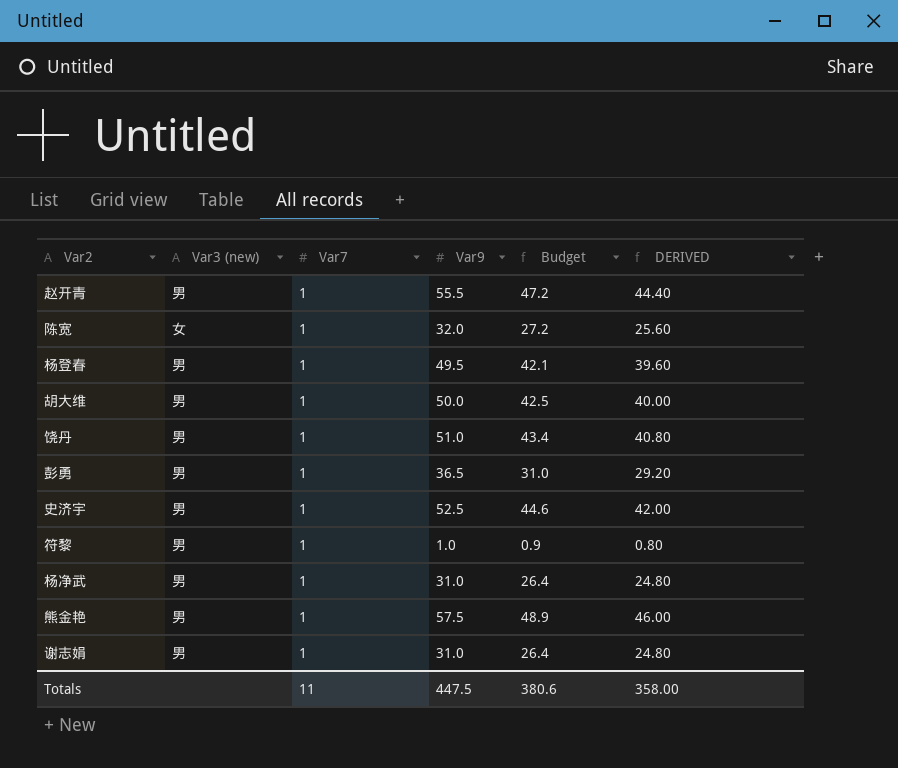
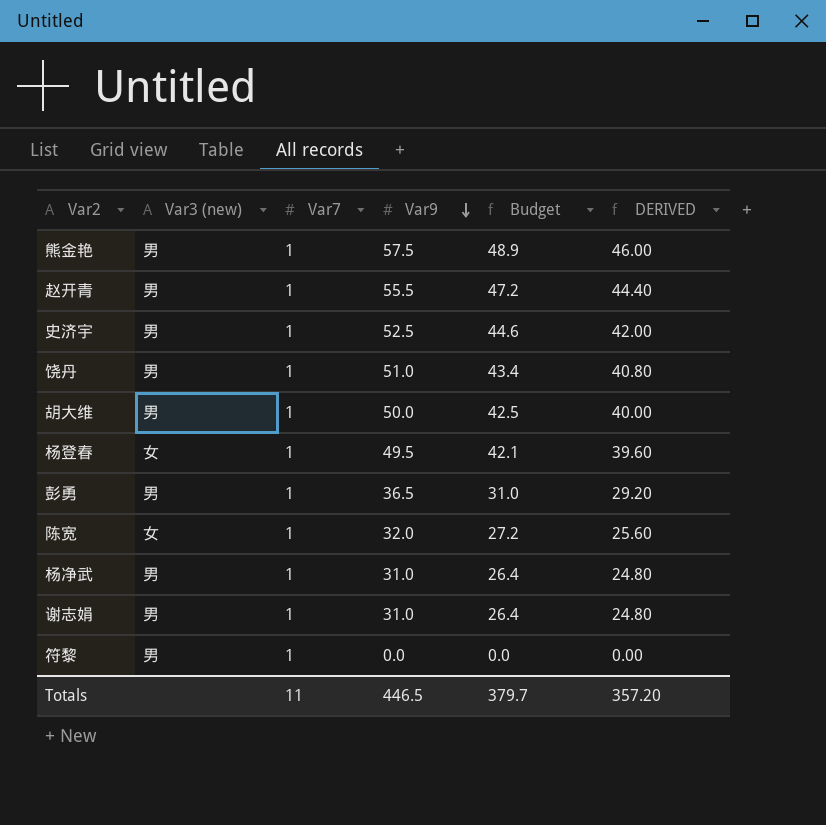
row order: none -> Var9 descending
杨登春 | Var3 (new): 男 -> 女
符黎 | Var9: 1.0 -> 0.0
符黎 | Budget: 0.9 -> 0.0
符黎 | DERIVED: 0.80 -> 0.00
Totals | Var9: 447.5 -> 446.5
Totals | Budget: 380.6 -> 379.7
Totals | DERIVED: 358.00 -> 357.20

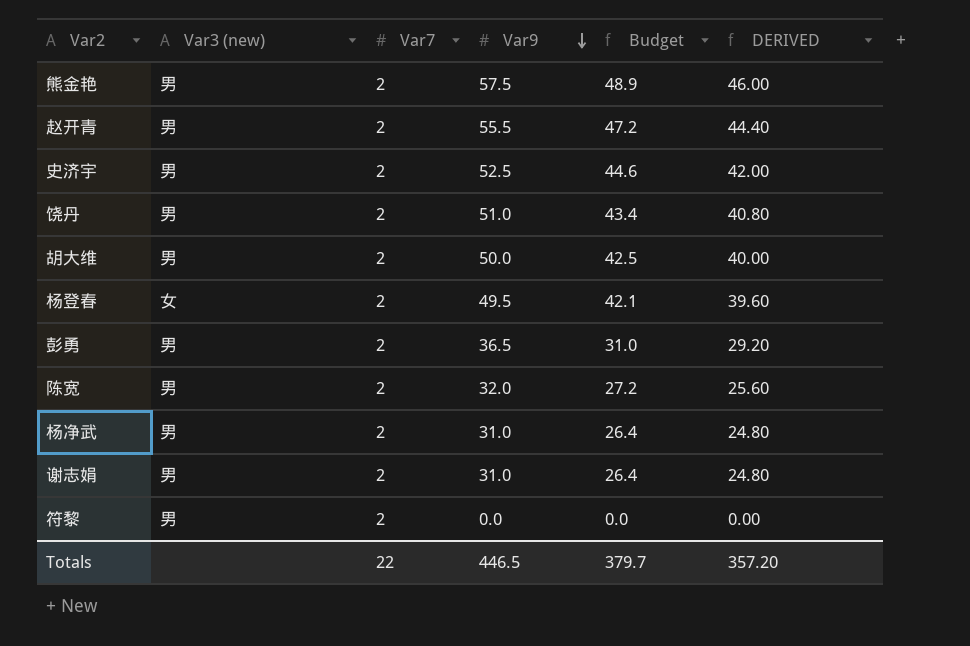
熊金艳 | Var7: 1 -> 2
赵开青 | Var7: 1 -> 2
史济宇 | Var7: 1 -> 2
饶丹 | Var7: 1 -> 2
胡大维 | Var7: 1 -> 2
杨登春 | Var7: 1 -> 2
彭勇 | Var7: 1 -> 2
陈宽 | Var3 (new): 女 -> 男
陈宽 | Var7: 1 -> 2
杨净武 | Var7: 1 -> 2
谢志娟 | Var7: 1 -> 2
符黎 | Var7: 1 -> 2
Totals | Var7: 11 -> 22

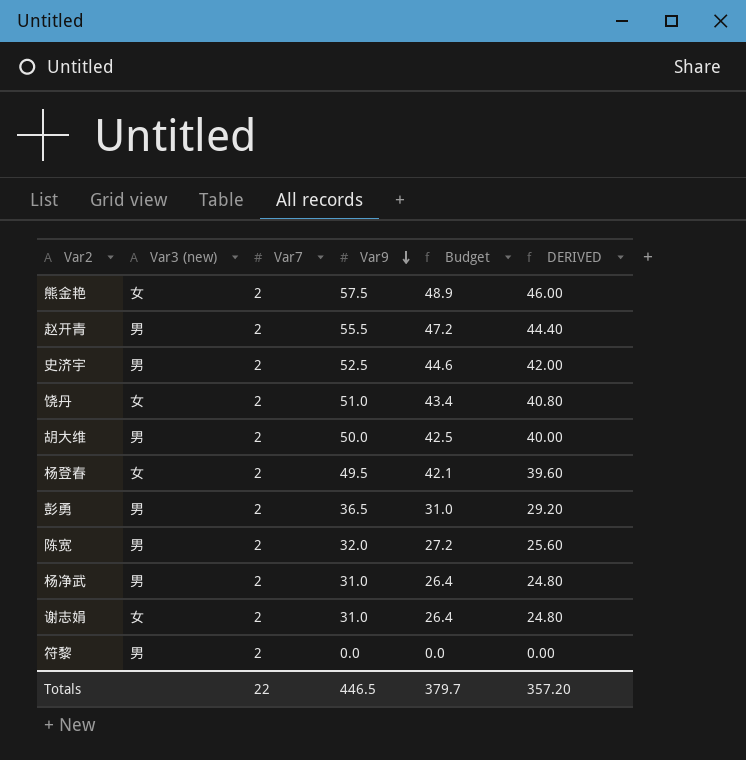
熊金艳 | Var3 (new): 男 -> 女
饶丹 | Var3 (new): 男 -> 女
谢志娟 | Var3 (new): 男 -> 女

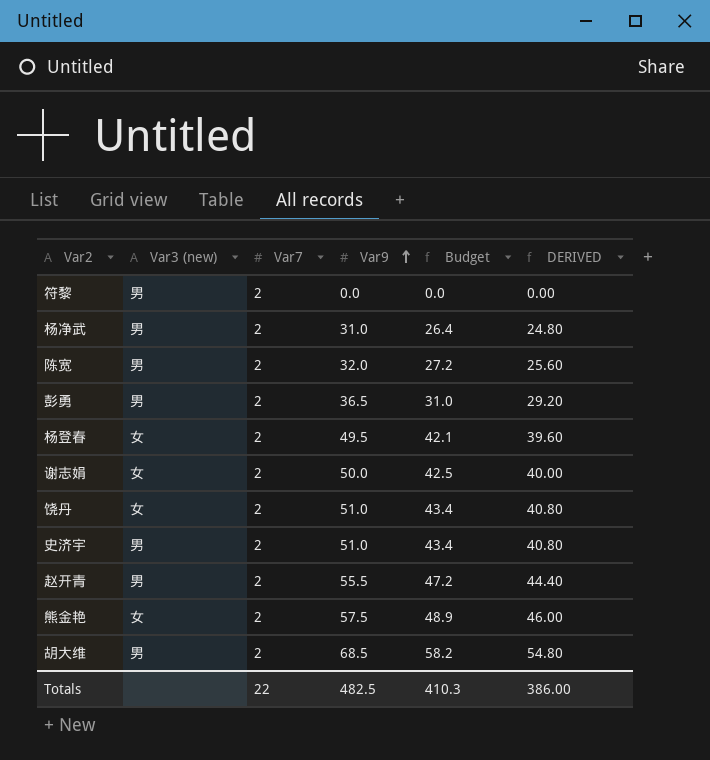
row order: Var9 descending -> Var9 ascending
谢志娟 | Var9: 31.0 -> 50.0
谢志娟 | Budget: 26.4 -> 42.5
谢志娟 | DERIVED: 24.80 -> 40.00
史济宇 | Var9: 52.5 -> 51.0
史济宇 | Budget: 44.6 -> 43.4
史济宇 | DERIVED: 42.00 -> 40.80
胡大维 | Var9: 50.0 -> 68.5
胡大维 | Budget: 42.5 -> 58.2
胡大维 | DERIVED: 40.00 -> 54.80
Totals | Var9: 446.5 -> 482.5
Totals | Budget: 379.7 -> 410.3
Totals | DERIVED: 357.20 -> 386.00

